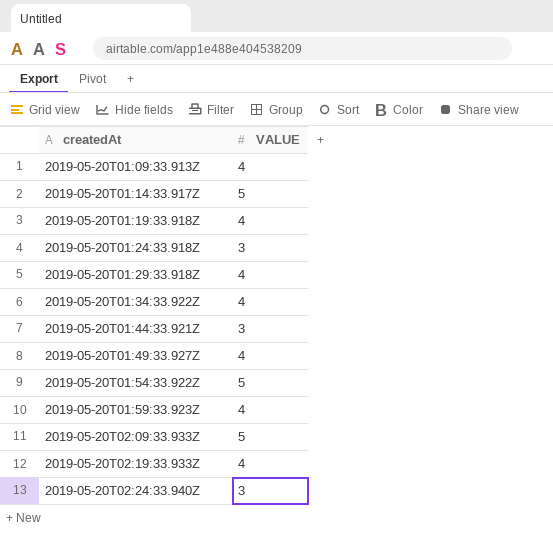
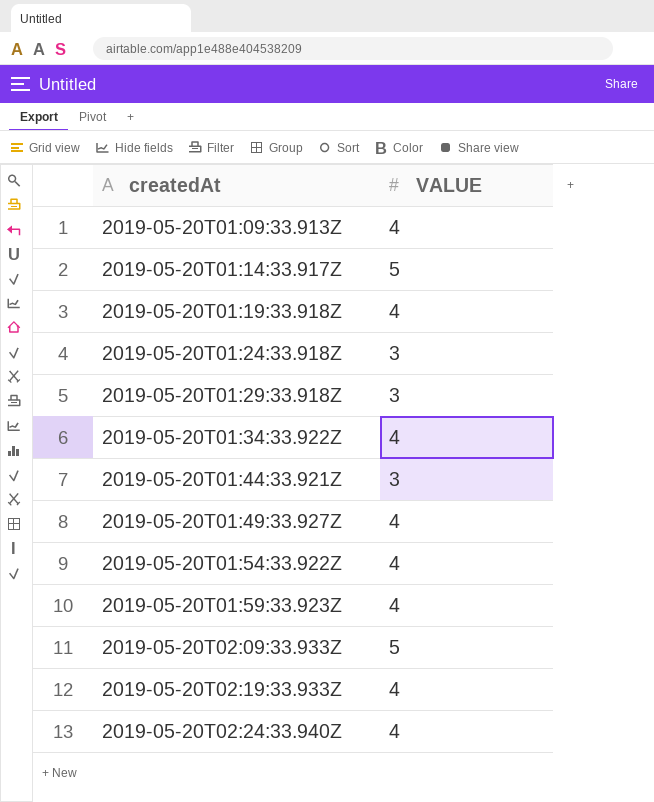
2019-05-20T01:29:33.918Z | VALUE: 4 -> 3
2019-05-20T01:54:33.922Z | VALUE: 5 -> 4
2019-05-20T02:24:33.940Z | VALUE: 3 -> 4

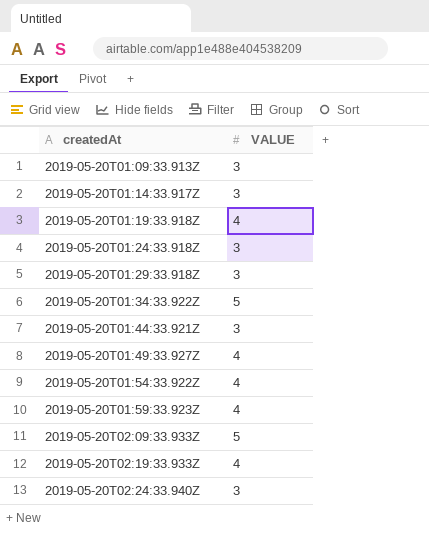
2019-05-20T01:09:33.913Z | VALUE: 4 -> 3
2019-05-20T01:14:33.917Z | VALUE: 5 -> 3
2019-05-20T01:34:33.922Z | VALUE: 4 -> 5
2019-05-20T02:24:33.940Z | VALUE: 4 -> 3

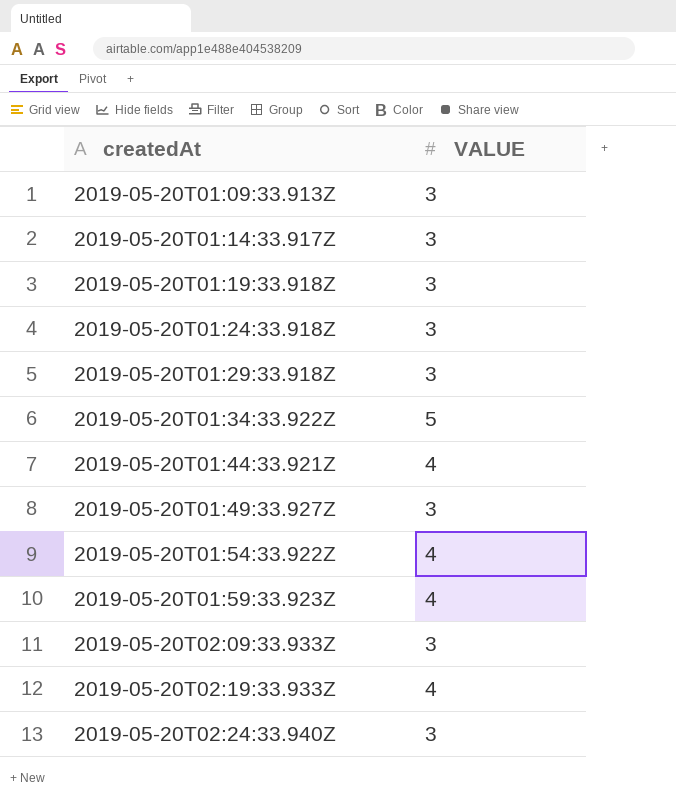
2019-05-20T01:19:33.918Z | VALUE: 4 -> 3
2019-05-20T01:44:33.921Z | VALUE: 3 -> 4
2019-05-20T01:49:33.927Z | VALUE: 4 -> 3
2019-05-20T02:09:33.933Z | VALUE: 5 -> 3

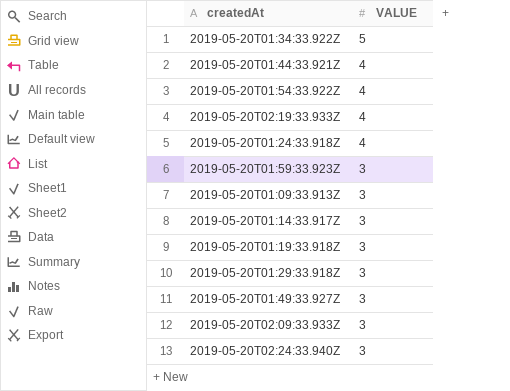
row order: createdAt ascending -> VALUE descending
2019-05-20T01:24:33.918Z | VALUE: 3 -> 4
2019-05-20T01:59:33.923Z | VALUE: 4 -> 3

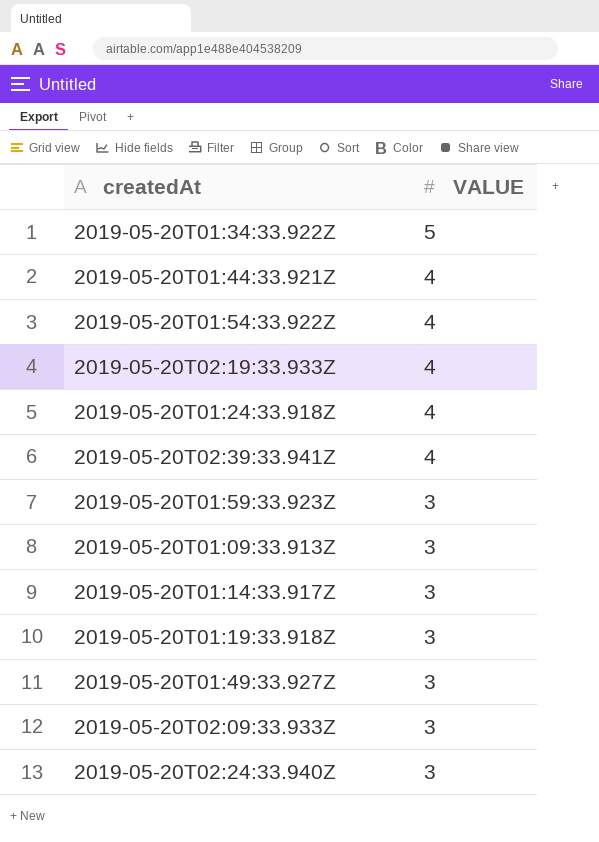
row 2019-05-20T01:29:33.918Z: 3 -> none
row 2019-05-20T02:39:33.941Z: none -> 4

